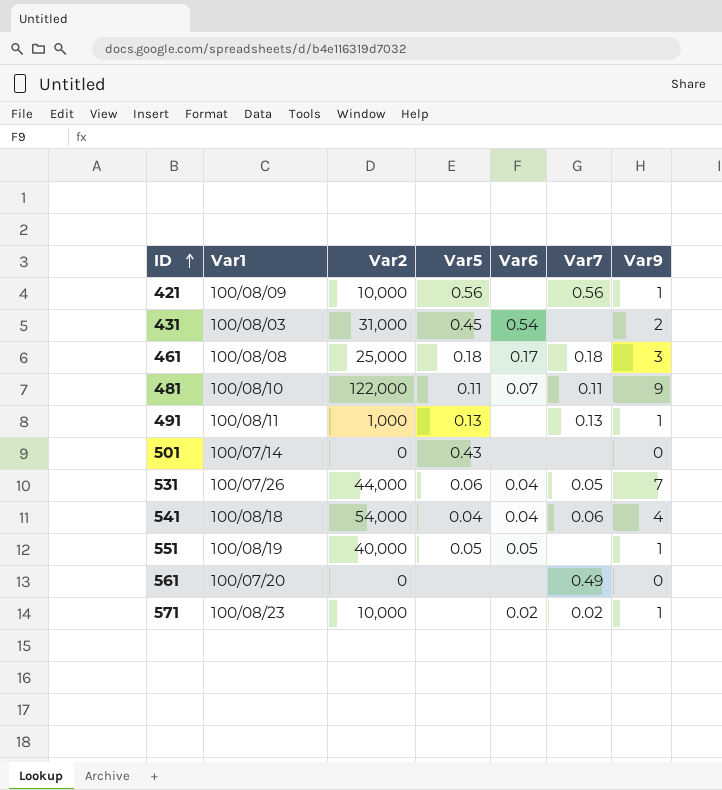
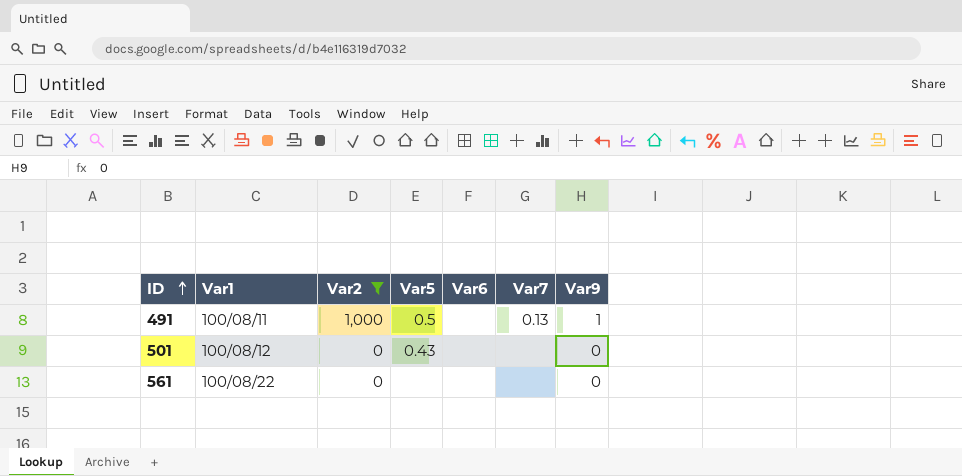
filter: none -> Var2 <= 1,000
491 | Var5: 0.13 -> 0.5
501 | Var1: 100/07/14 -> 100/08/12
561 | Var1: 100/07/20 -> 100/08/22
561 | Var7: 0.49 -> none

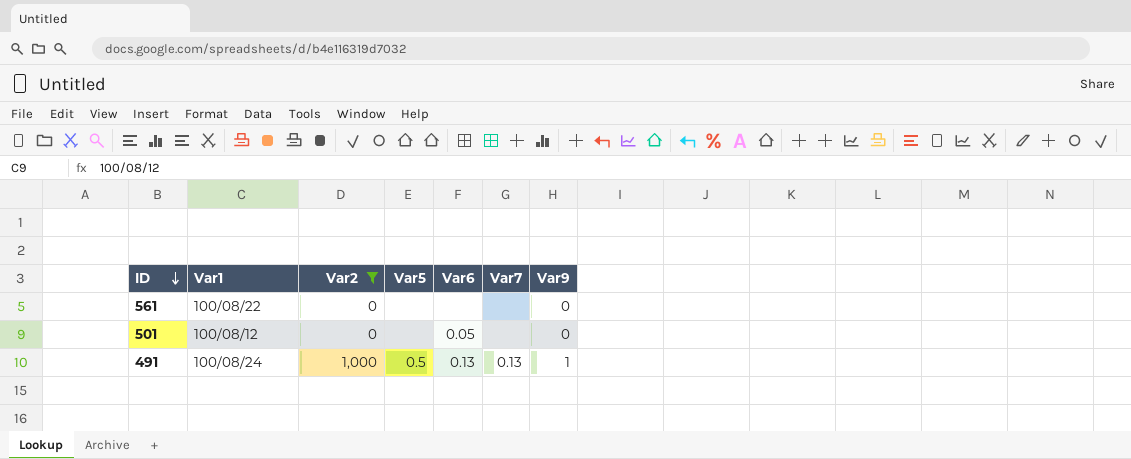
row order: ID ascending -> ID descending
501 | Var5: 0.43 -> none
501 | Var6: none -> 0.05
491 | Var1: 100/08/11 -> 100/08/24
491 | Var6: none -> 0.13

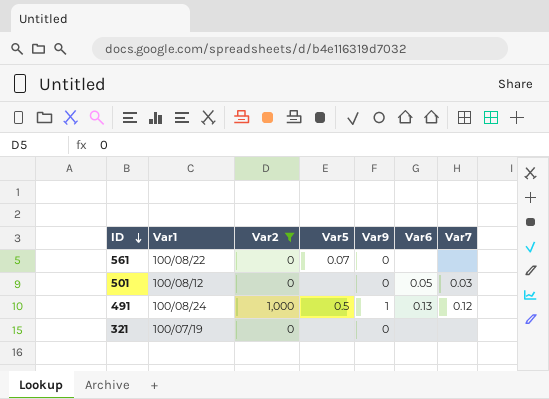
column Var9 | position: 7 -> 5
561 | Var5: none -> 0.07
501 | Var7: none -> 0.03
491 | Var7: 0.13 -> 0.12
row 321: none -> 100/07/19 | 0 | none | 0 | none | none

